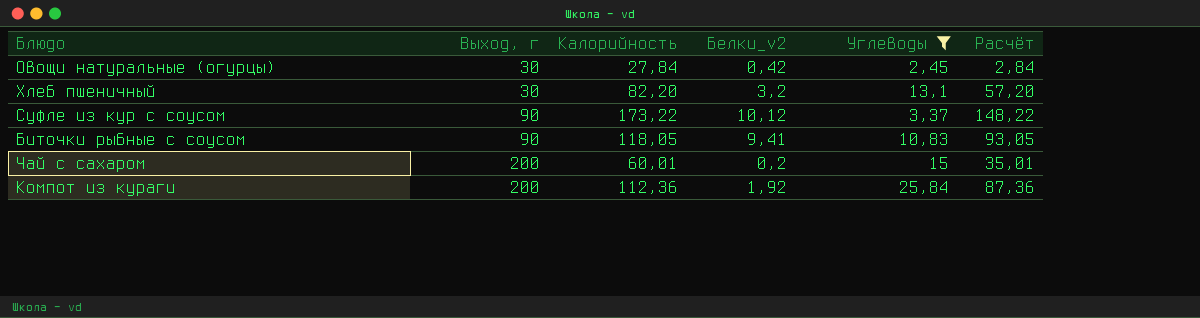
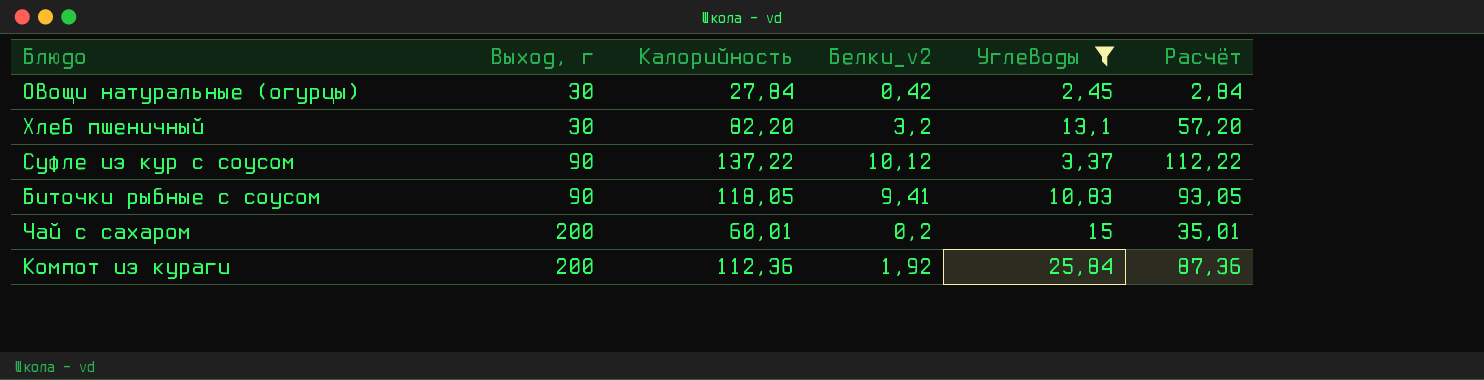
Суфле из кур с соусом | Калорийность: 173,22 -> 137,22
Суфле из кур с соусом | Расчёт: 148,22 -> 112,22

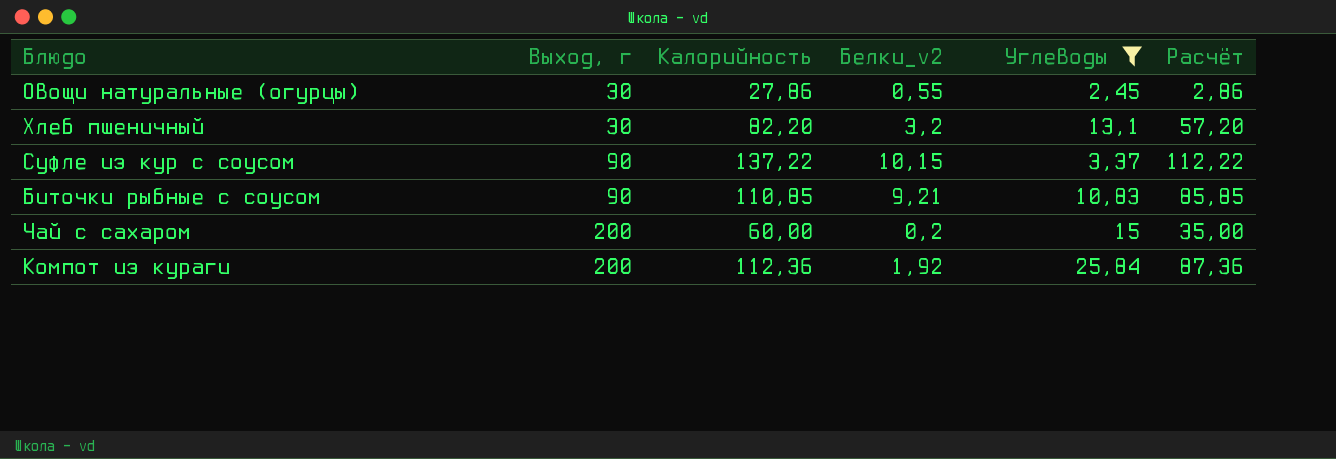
Овощи натуральные (огурцы) | Калорийность: 27,84 -> 27,86
Овощи натуральные (огурцы) | Белки_v2: 0,42 -> 0,55
Овощи натуральные (огурцы) | Расчёт: 2,84 -> 2,86
Суфле из кур с соусом | Белки_v2: 10,12 -> 10,15
Биточки рыбные с соусом | Калорийность: 118,05 -> 110,85
Биточки рыбные с соусом | Белки_v2: 9,41 -> 9,21
Биточки рыбные с соусом | Расчёт: 93,05 -> 85,85
Чай с сахаром | Калорийность: 60,01 -> 60,00
Чай с сахаром | Расчёт: 35,01 -> 35,00

